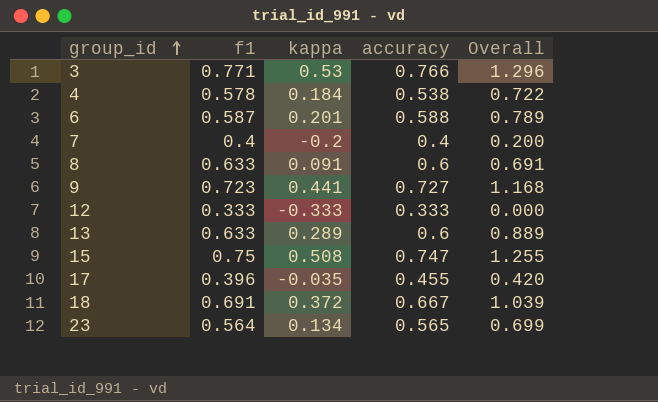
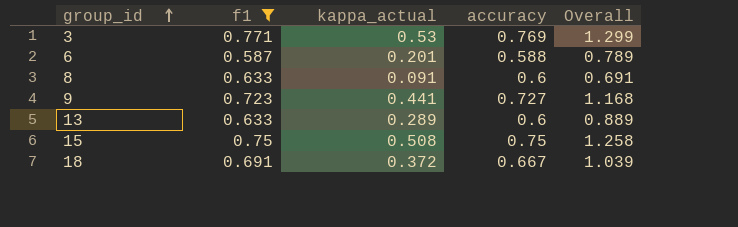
filter: none -> f1 >= 0.587
column name: kappa -> kappa_actual
3 | accuracy: 0.766 -> 0.769
3 | Overall: 1.296 -> 1.299
15 | accuracy: 0.747 -> 0.75
15 | Overall: 1.255 -> 1.258

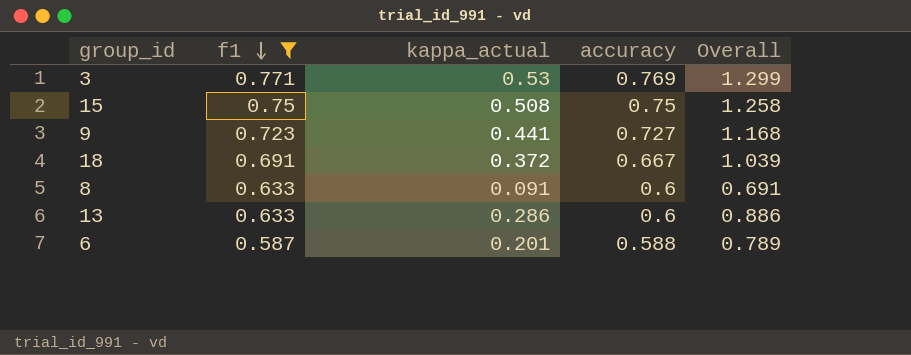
row order: group_id ascending -> f1 descending
13 | kappa_actual: 0.289 -> 0.286
13 | Overall: 0.889 -> 0.886

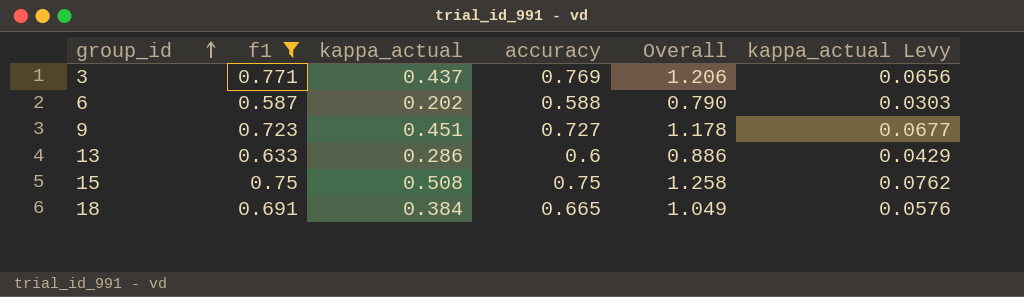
row order: f1 descending -> group_id ascending
column kappa_actual Levy | formula: none -> [kappa_actual] * 0.15
row 8: 0.633 | 0.091 | 0.6 | 0.691 -> none
3 | kappa_actual: 0.53 -> 0.437
3 | Overall: 1.299 -> 1.206
6 | kappa_actual: 0.201 -> 0.202
6 | Overall: 0.789 -> 0.790
9 | kappa_actual: 0.441 -> 0.451
9 | Overall: 1.168 -> 1.178
18 | kappa_actual: 0.372 -> 0.384
18 | accuracy: 0.667 -> 0.665
18 | Overall: 1.039 -> 1.049

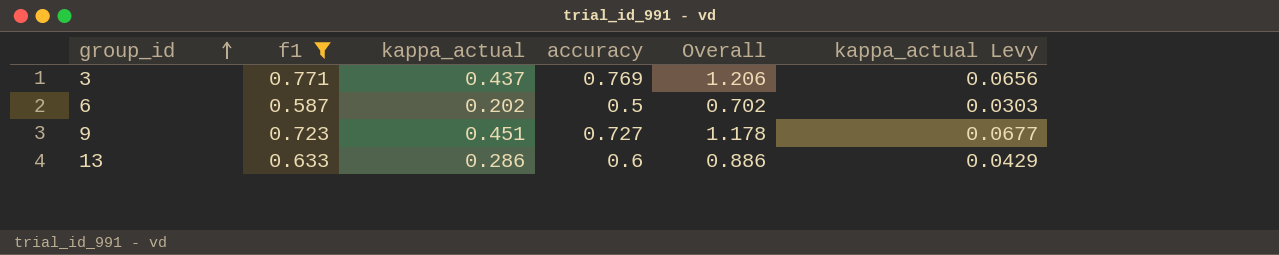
row 15: 0.75 | 0.508 | 0.75 | 1.258 | 0.0762 -> none
row 18: 0.691 | 0.384 | 0.665 | 1.049 | 0.0576 -> none
6 | accuracy: 0.588 -> 0.5
6 | Overall: 0.790 -> 0.702

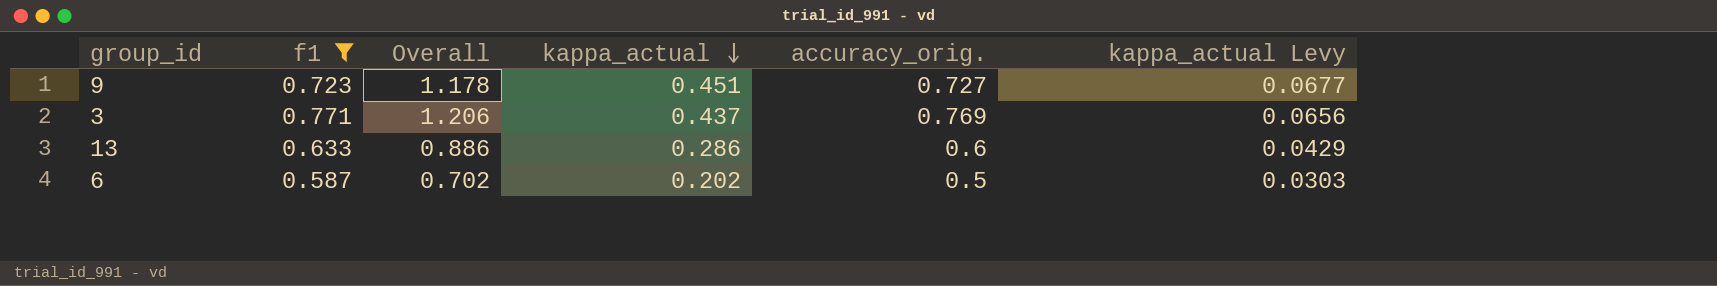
row order: group_id ascending -> kappa_actual descending
column Overall | position: 5 -> 3
column name: accuracy -> accuracy_orig.

